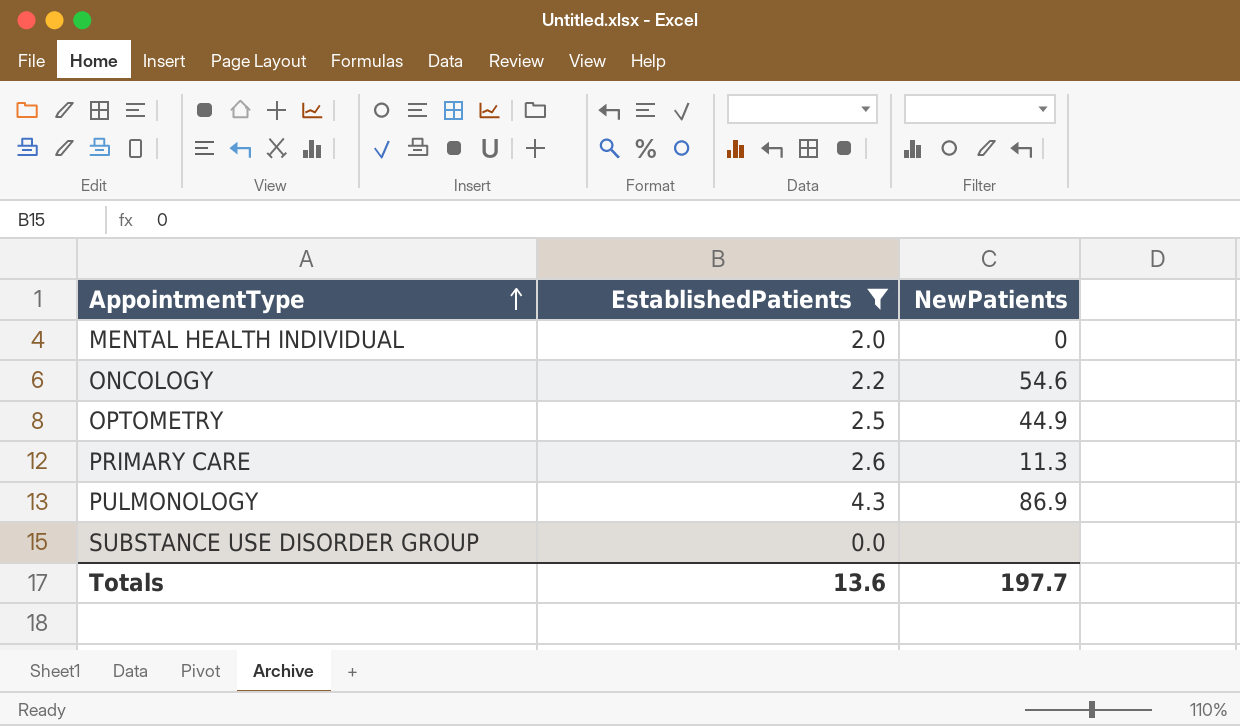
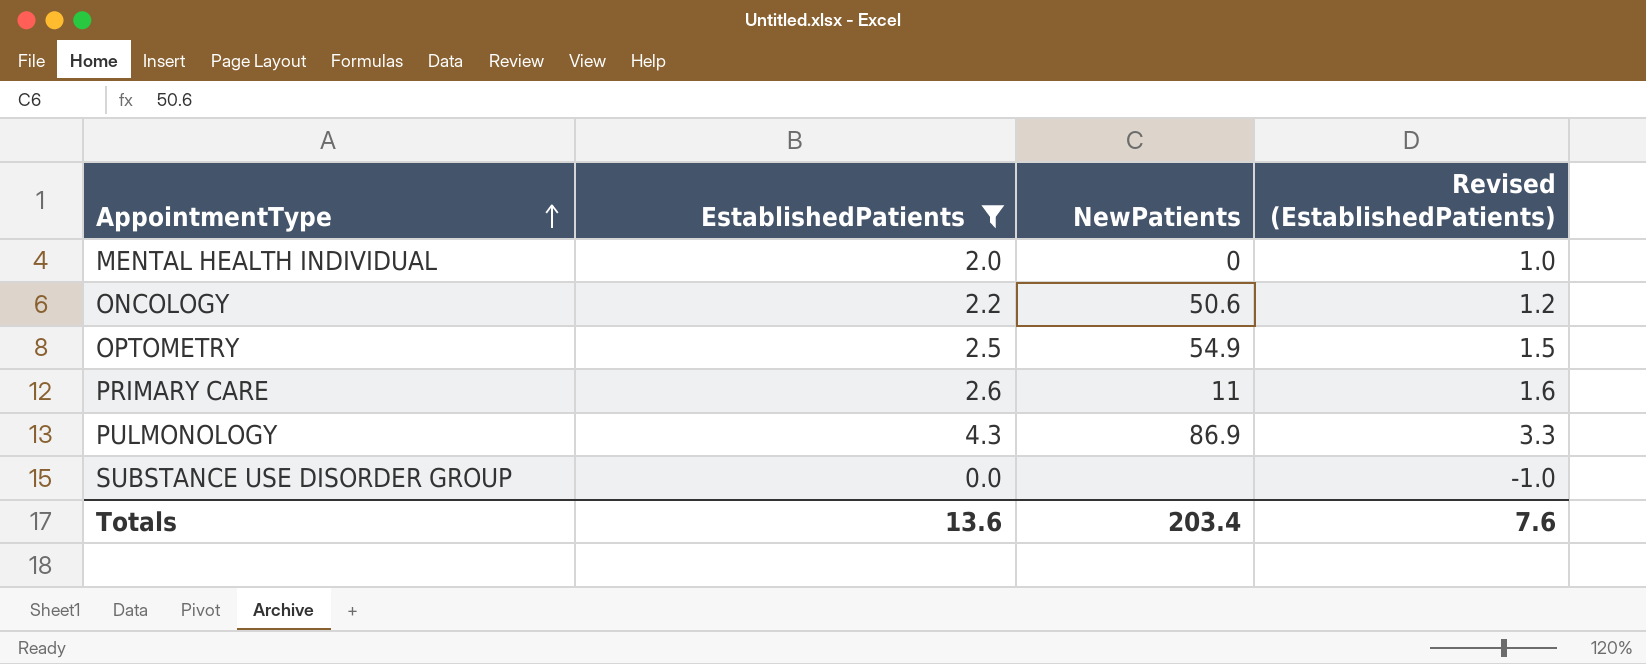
column Revised (EstablishedPatients) | formula: none -> [EstablishedPatients] - 1
ONCOLOGY | NewPatients: 54.6 -> 50.6
OPTOMETRY | NewPatients: 44.9 -> 54.9
PRIMARY CARE | NewPatients: 11.3 -> 11
Totals | NewPatients: 197.7 -> 203.4

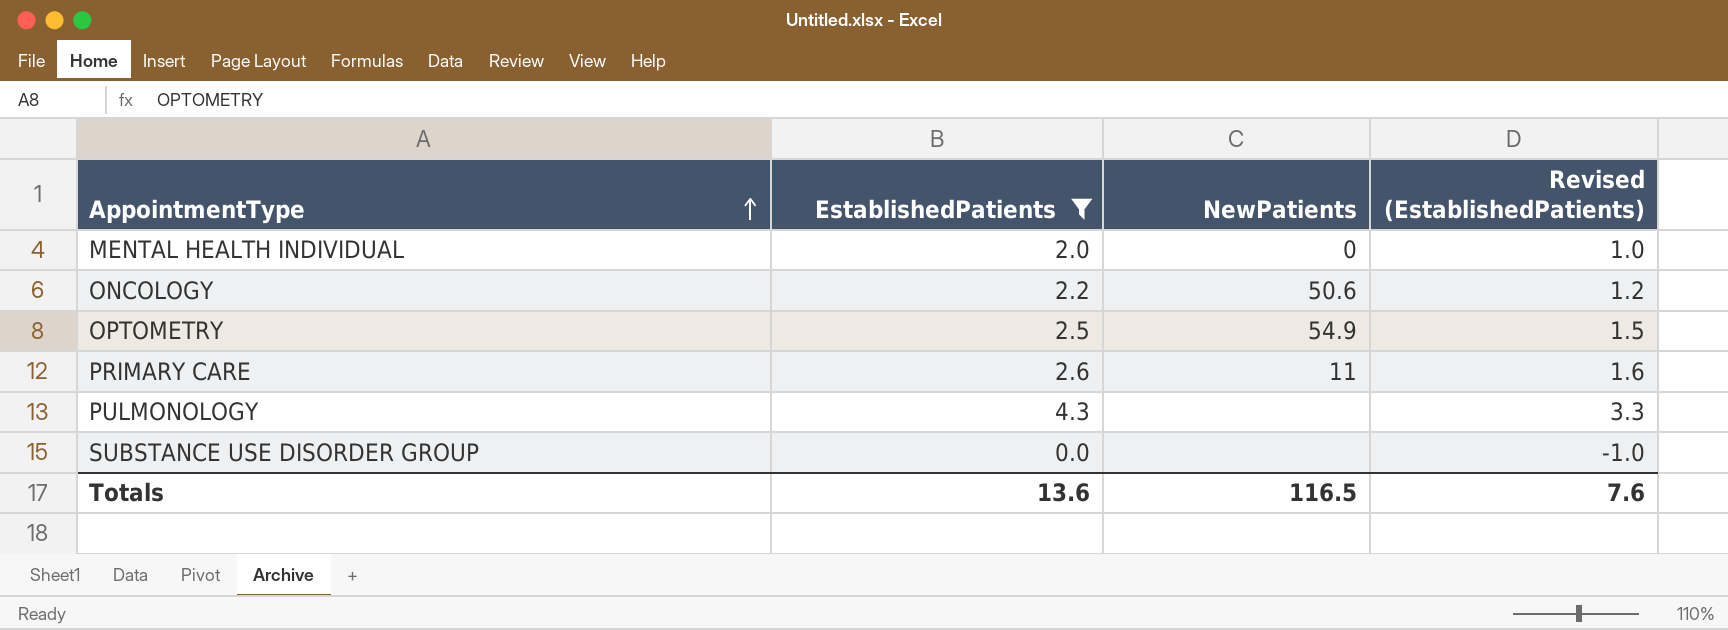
PULMONOLOGY | NewPatients: 86.9 -> none
Totals | NewPatients: 203.4 -> 116.5

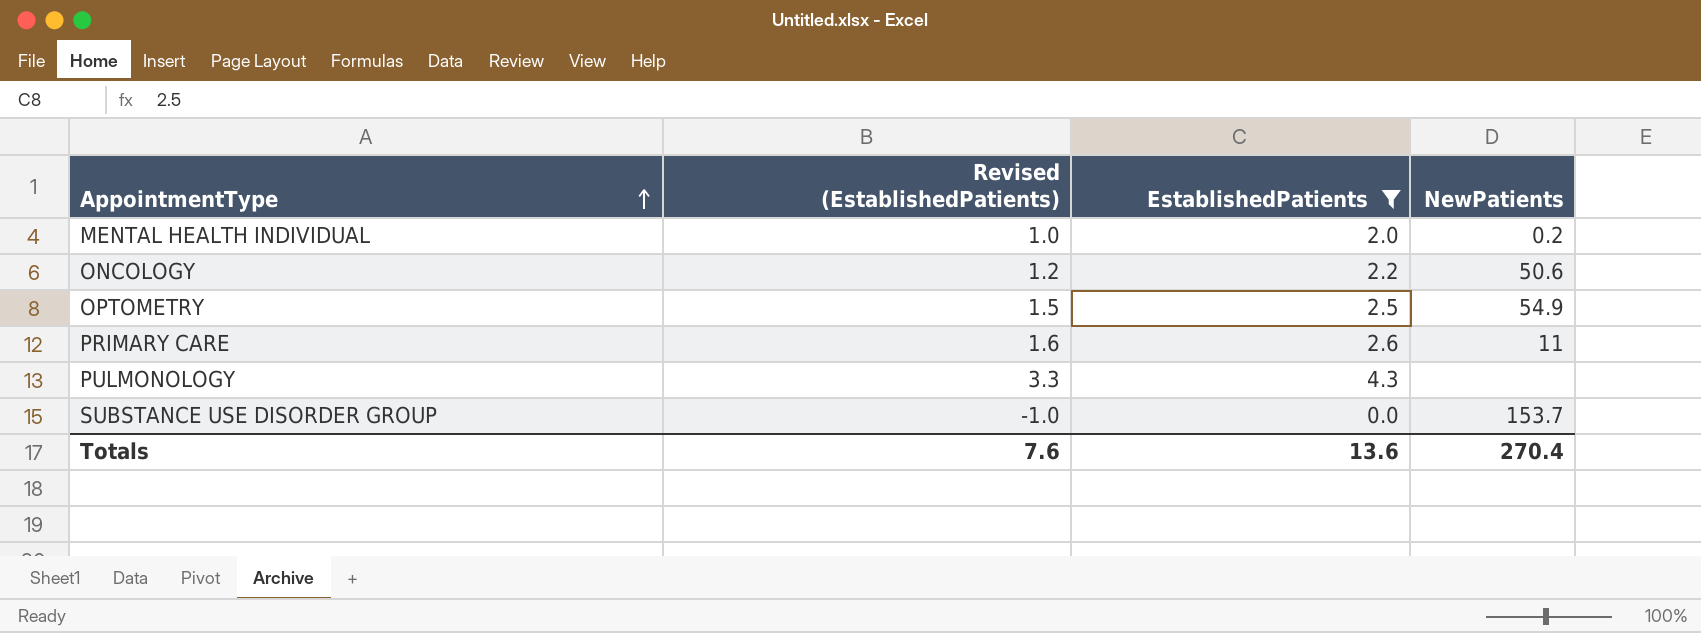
column Revised (EstablishedPatients) | position: 4 -> 2
MENTAL HEALTH INDIVIDUAL | NewPatients: 0 -> 0.2
SUBSTANCE USE DISORDER GROUP | NewPatients: none -> 153.7
Totals | NewPatients: 116.5 -> 270.4

